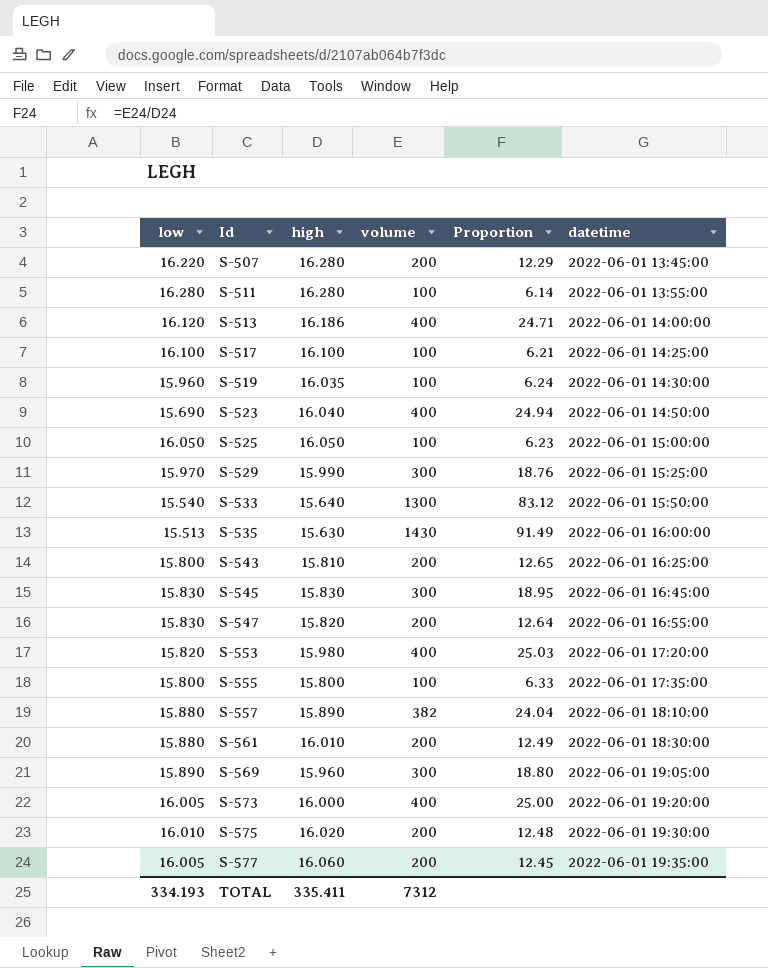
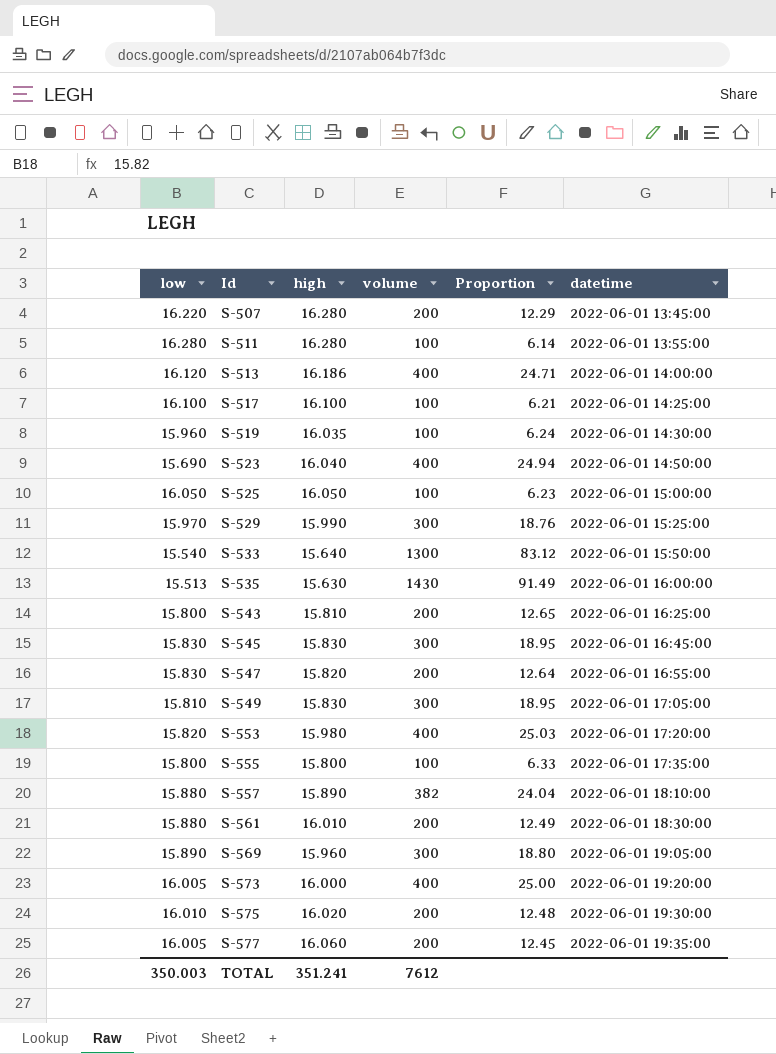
row S-549: none -> 15.810 | 15.830 | 300 | 18.95 | 2022-06-01 17:05:00
TOTAL | low: 334.193 -> 350.003
TOTAL | high: 335.411 -> 351.241
TOTAL | volume: 7312 -> 7612

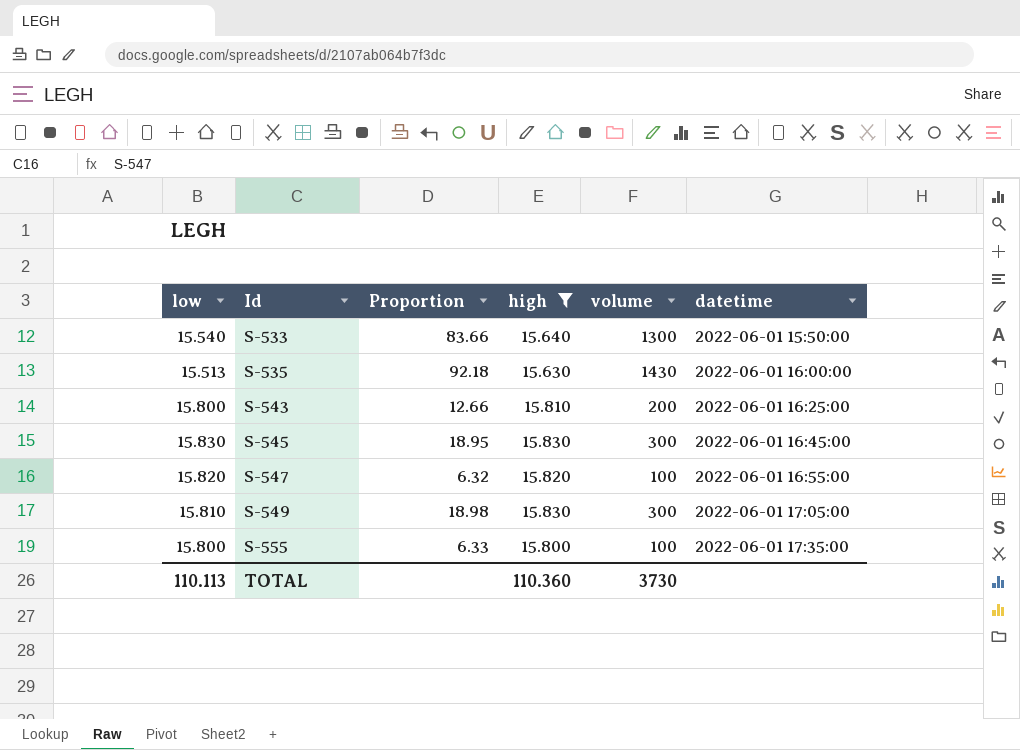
filter: none -> high <= 15.830
column Proportion | formula: [volume] / [high] -> [volume] / [low]
column Proportion | position: 5 -> 3
S-547 | low: 15.830 -> 15.820
S-547 | volume: 200 -> 100
TOTAL | low: 350.003 -> 110.113
TOTAL | high: 351.241 -> 110.360
TOTAL | volume: 7612 -> 3730

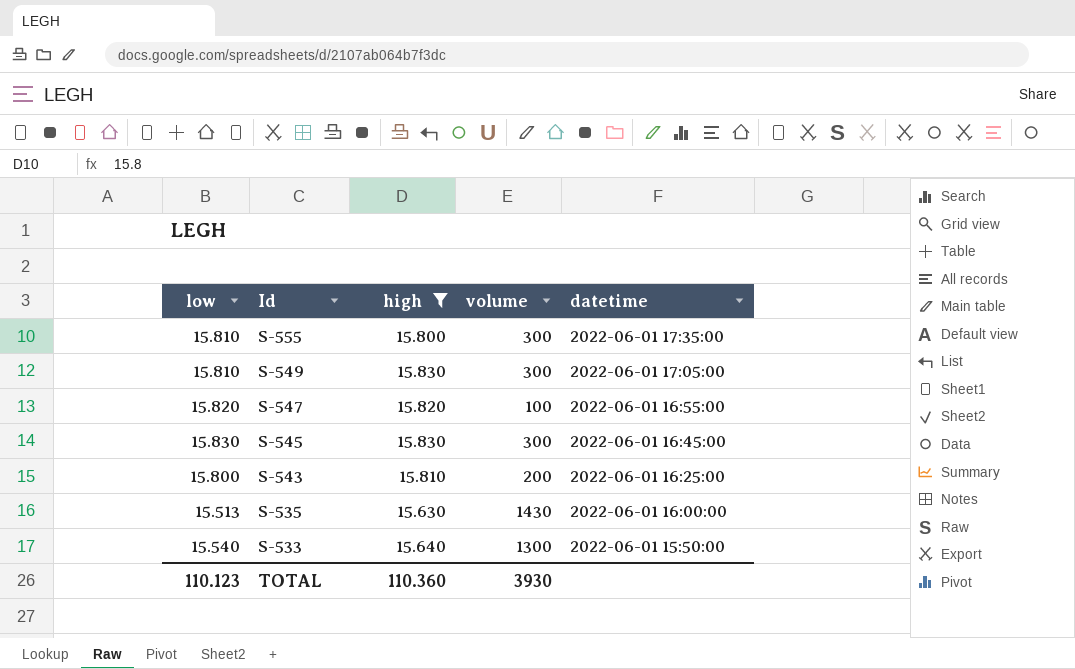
row order: Id ascending -> Id descending
column Proportion | formula: [volume] / [low] -> none
S-555 | low: 15.800 -> 15.810
S-555 | volume: 100 -> 300
TOTAL | low: 110.113 -> 110.123
TOTAL | volume: 3730 -> 3930

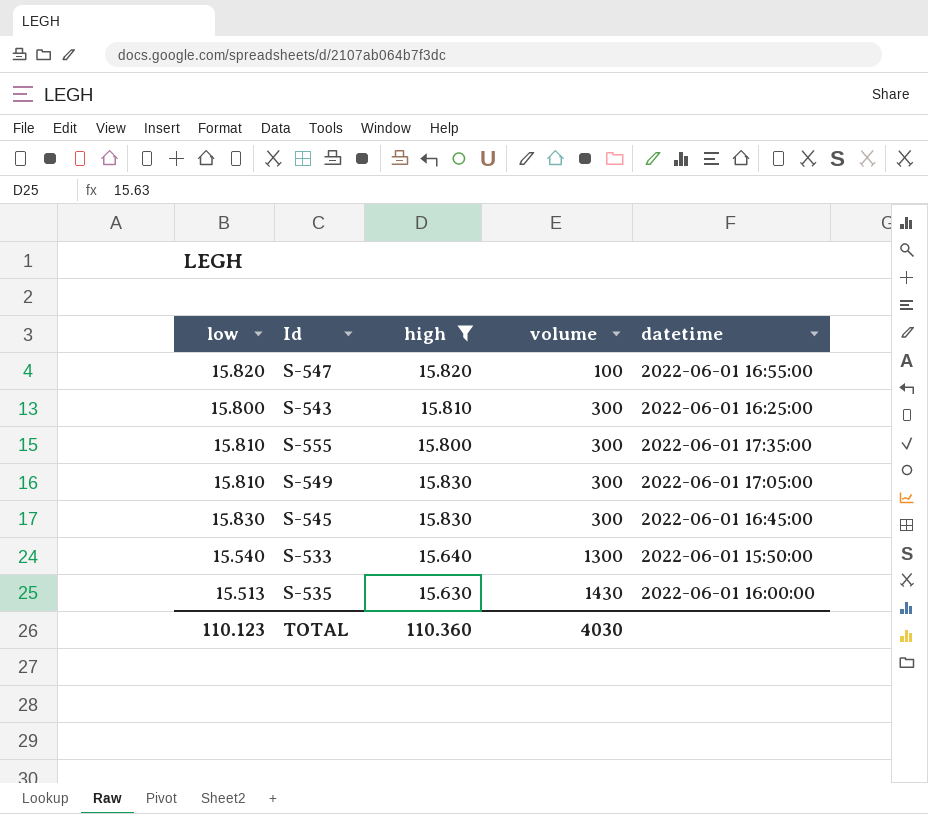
row order: Id descending -> volume ascending
S-543 | volume: 200 -> 300
TOTAL | volume: 3930 -> 4030

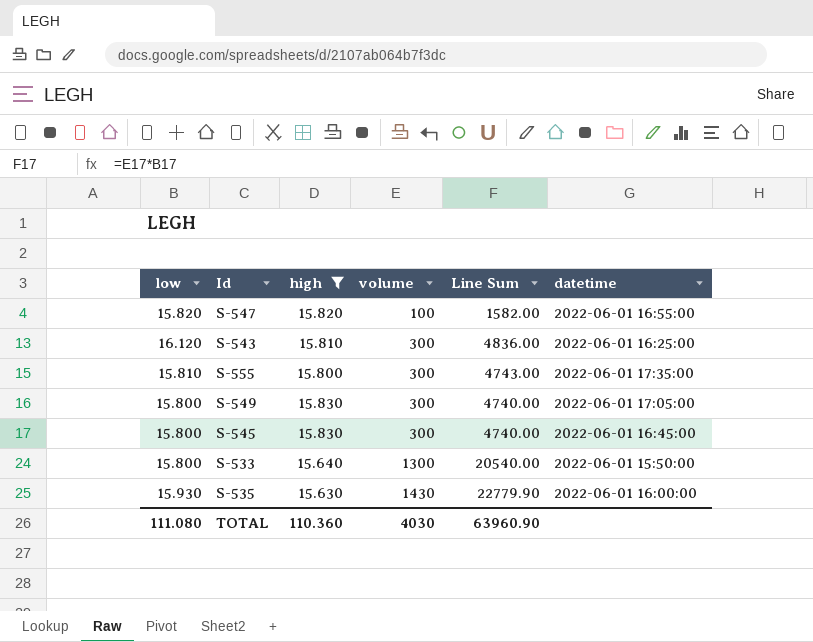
column Line Sum | formula: none -> [low] * [volume]
S-543 | low: 15.800 -> 16.120
S-549 | low: 15.810 -> 15.800
S-545 | low: 15.830 -> 15.800
S-533 | low: 15.540 -> 15.800
S-535 | low: 15.513 -> 15.930
TOTAL | low: 110.123 -> 111.080

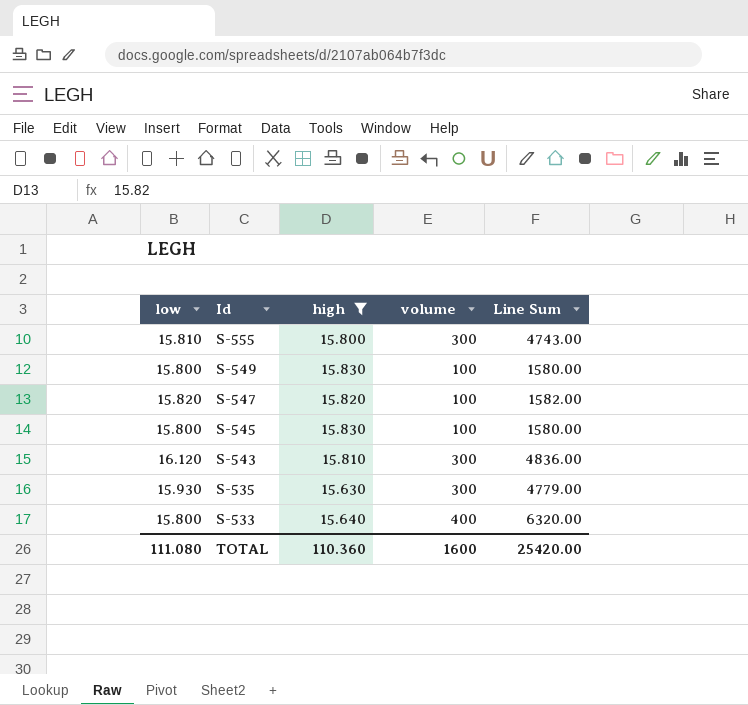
row order: volume ascending -> Id descending
column datetime | position: 6 -> none
S-549 | volume: 300 -> 100
S-549 | Line Sum: 4740.00 -> 1580.00
S-545 | volume: 300 -> 100
S-545 | Line Sum: 4740.00 -> 1580.00
S-535 | volume: 1430 -> 300
S-535 | Line Sum: 22779.90 -> 4779.00
S-533 | volume: 1300 -> 400
S-533 | Line Sum: 20540.00 -> 6320.00
TOTAL | volume: 4030 -> 1600
TOTAL | Line Sum: 63960.90 -> 25420.00

